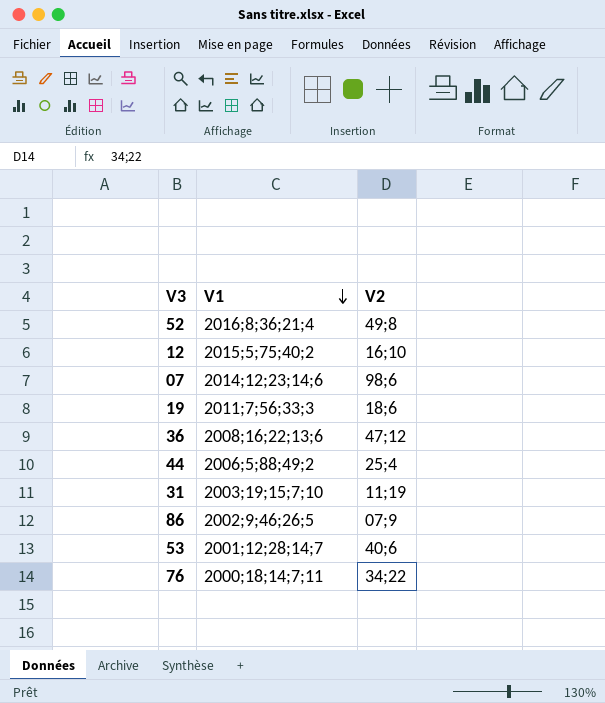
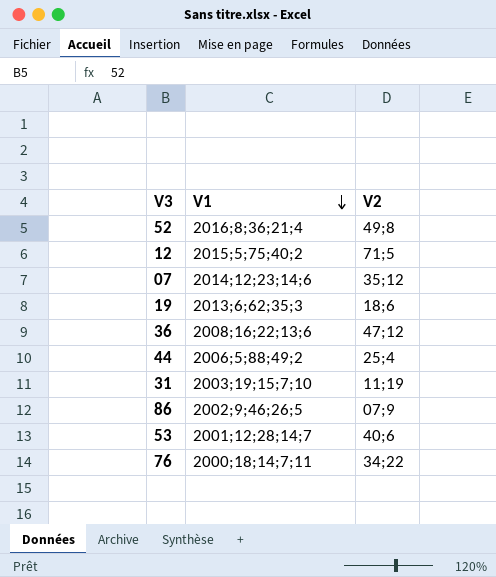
12 | V2: 16;10 -> 71;5
07 | V2: 98;6 -> 35;12
19 | V1: 2011;7;56;33;3 -> 2013;6;62;35;3

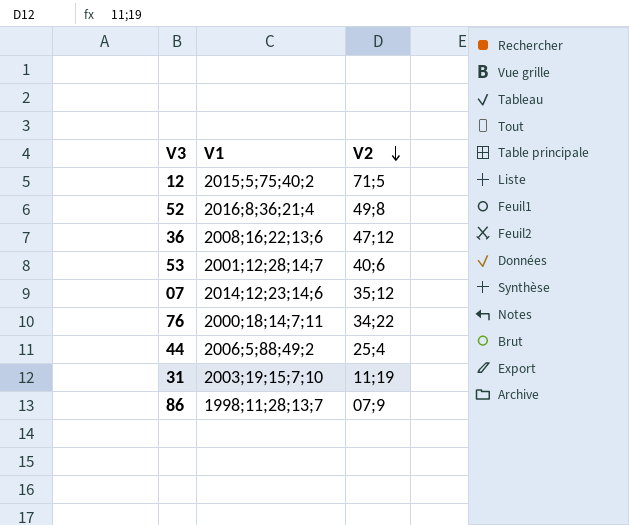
row order: V1 descending -> V2 descending
row 19: 2013;6;62;35;3 | 18;6 -> none
86 | V1: 2002;9;46;26;5 -> 1998;11;28;13;7

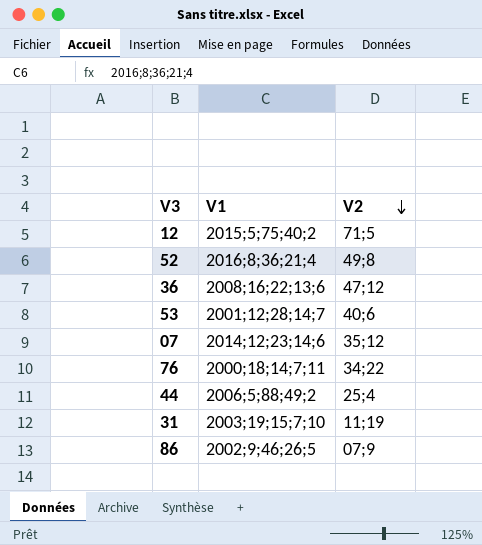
86 | V1: 1998;11;28;13;7 -> 2002;9;46;26;5

